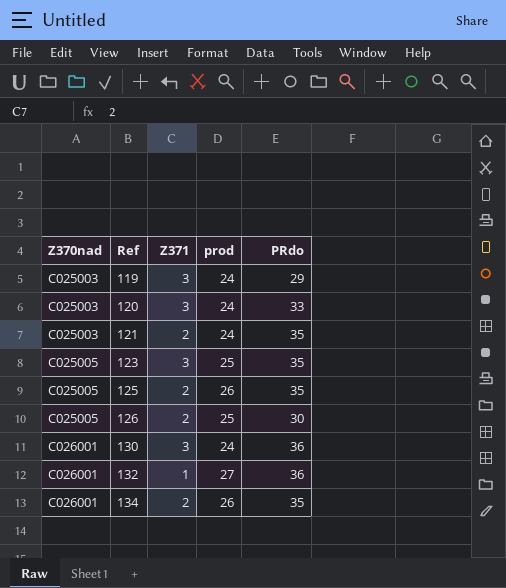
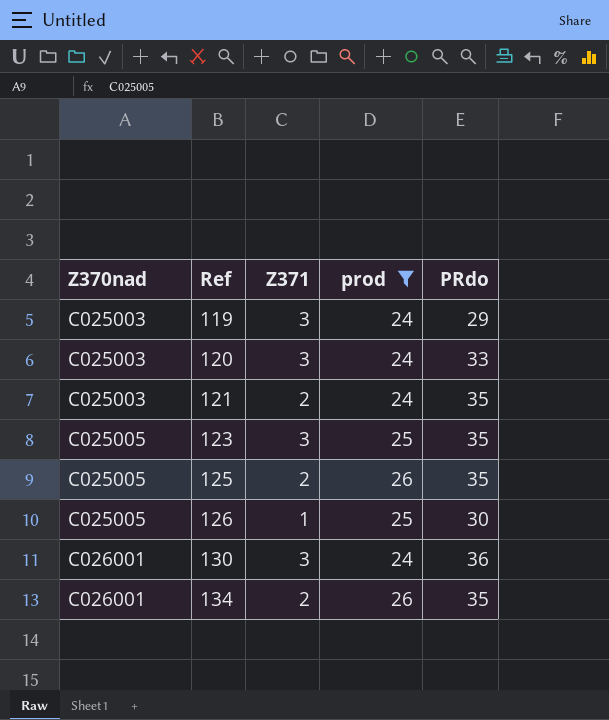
filter: none -> prod != 27
126 | Z371: 2 -> 1

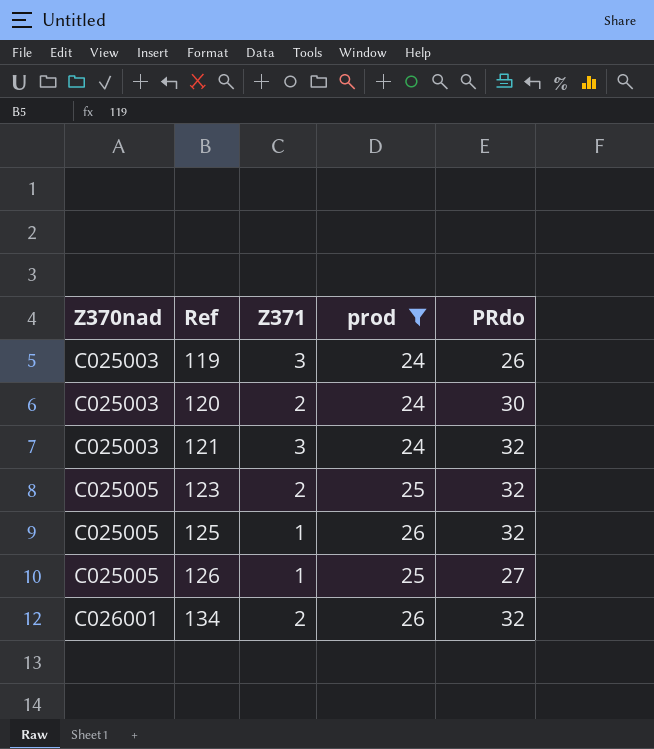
row 130: C026001 | 3 | 24 | 36 -> none
119 | PRdo: 29 -> 26
120 | Z371: 3 -> 2
120 | PRdo: 33 -> 30
121 | Z371: 2 -> 3
121 | PRdo: 35 -> 32
123 | Z371: 3 -> 2
123 | PRdo: 35 -> 32
125 | Z371: 2 -> 1
125 | PRdo: 35 -> 32
126 | PRdo: 30 -> 27
134 | PRdo: 35 -> 32

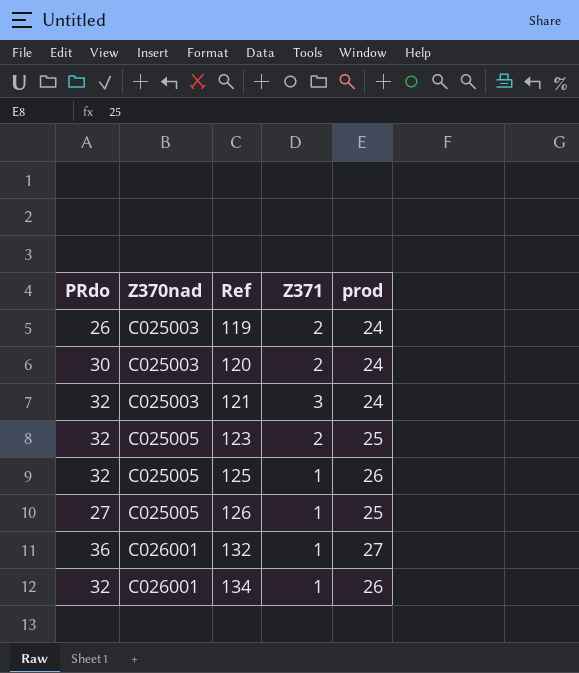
filter: prod != 27 -> none
column PRdo | position: 5 -> 1
119 | Z371: 3 -> 2
134 | Z371: 2 -> 1

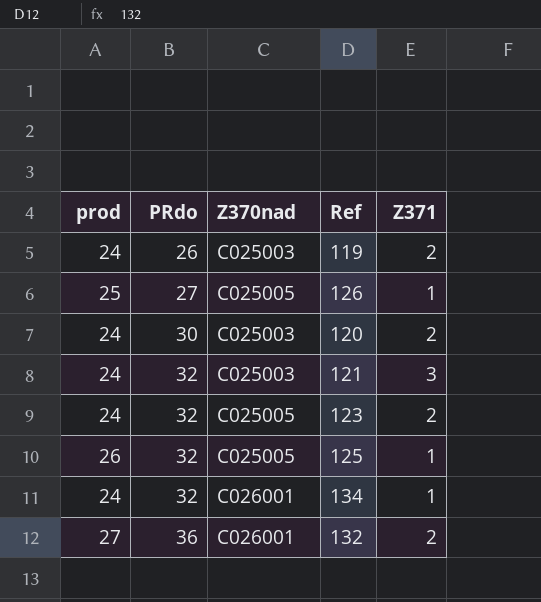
row order: Z370nad ascending -> PRdo ascending
column prod | position: 5 -> 1
123 | prod: 25 -> 24
134 | prod: 26 -> 24
132 | Z371: 1 -> 2

